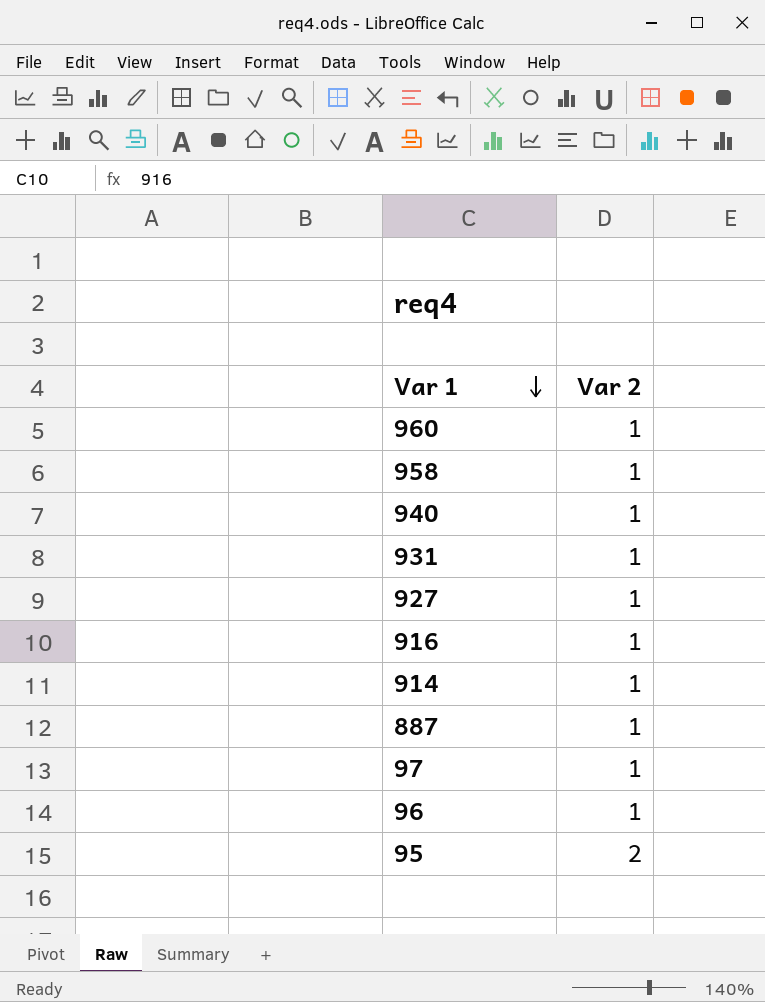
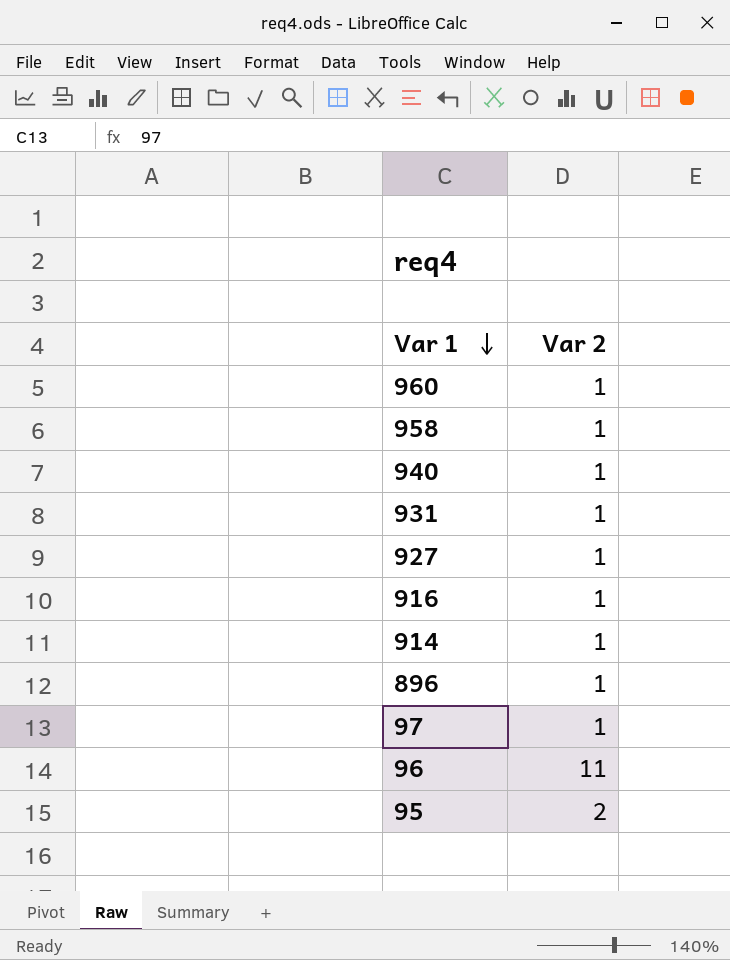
row 887: 1 -> none
row 896: none -> 1
96 | Var 2: 1 -> 11

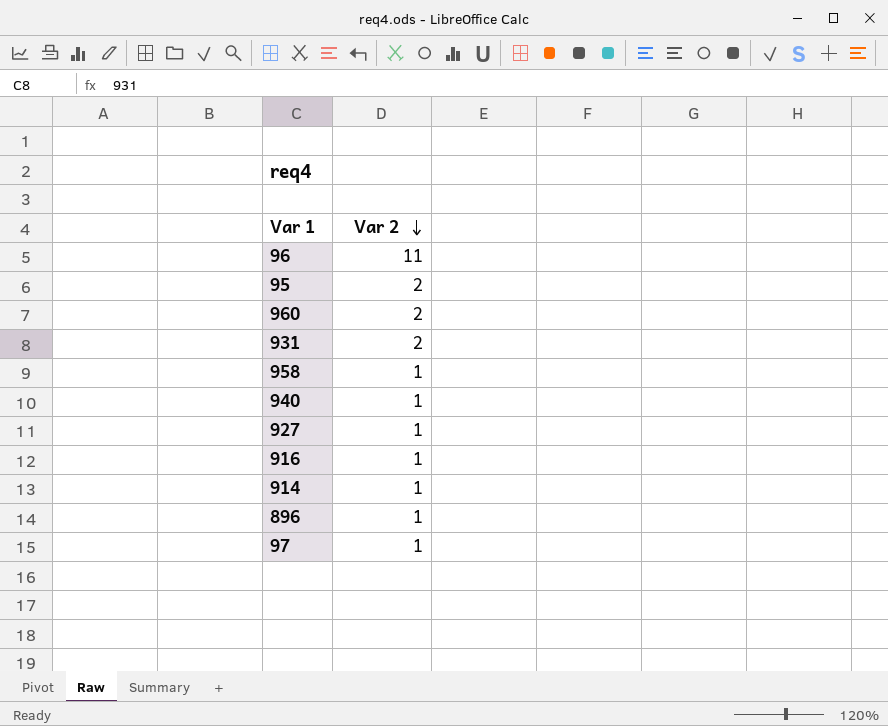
row order: Var 1 descending -> Var 2 descending
960 | Var 2: 1 -> 2
931 | Var 2: 1 -> 2

